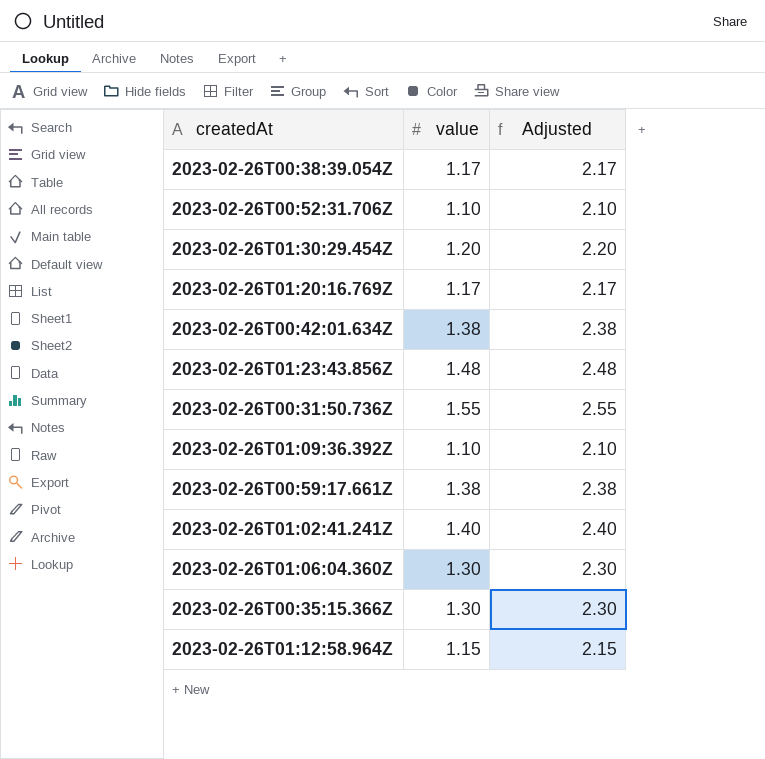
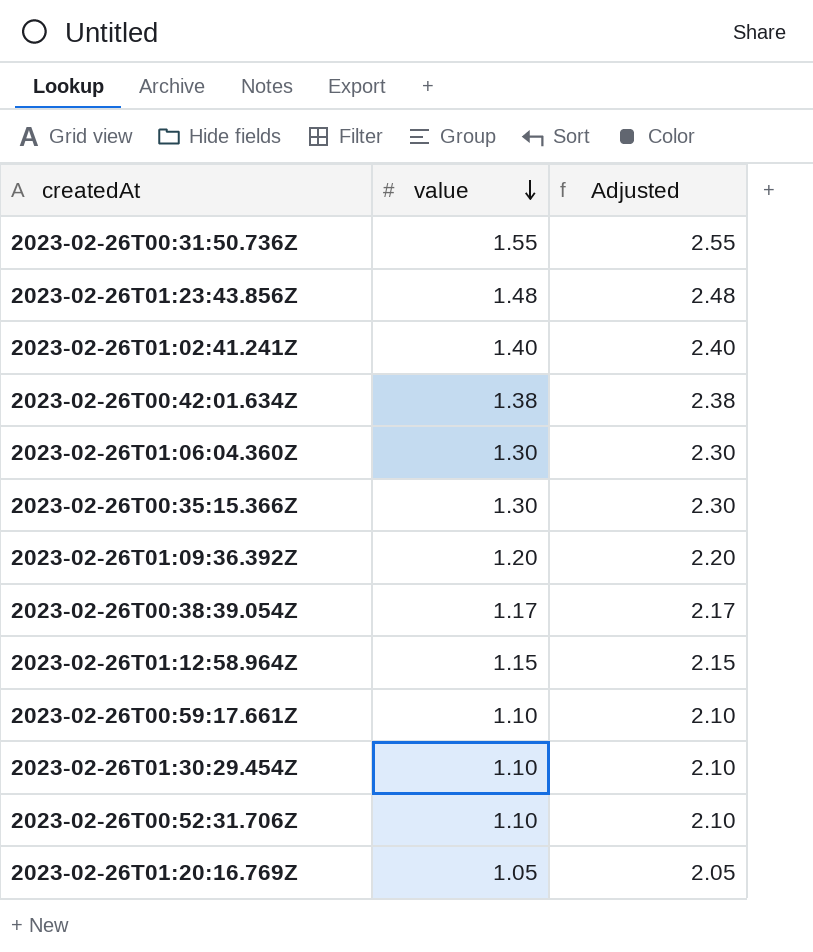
row order: none -> value descending
2023-02-26T01:09:36.392Z | value: 1.10 -> 1.20
2023-02-26T01:09:36.392Z | Adjusted: 2.10 -> 2.20
2023-02-26T00:59:17.661Z | value: 1.38 -> 1.10
2023-02-26T00:59:17.661Z | Adjusted: 2.38 -> 2.10
2023-02-26T01:30:29.454Z | value: 1.20 -> 1.10
2023-02-26T01:30:29.454Z | Adjusted: 2.20 -> 2.10
2023-02-26T01:20:16.769Z | value: 1.17 -> 1.05
2023-02-26T01:20:16.769Z | Adjusted: 2.17 -> 2.05

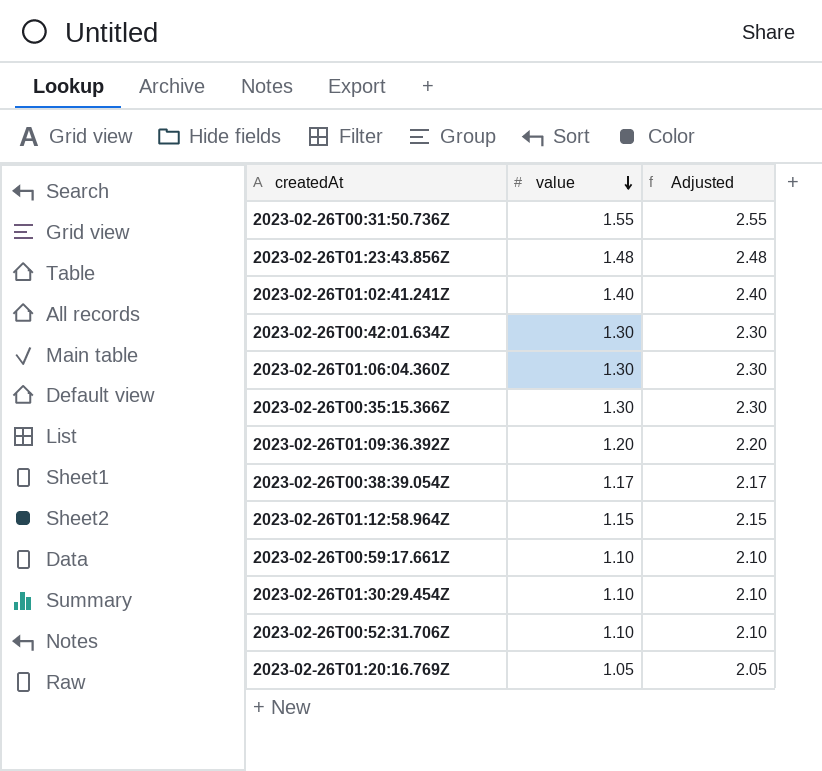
2023-02-26T00:42:01.634Z | value: 1.38 -> 1.30
2023-02-26T00:42:01.634Z | Adjusted: 2.38 -> 2.30

